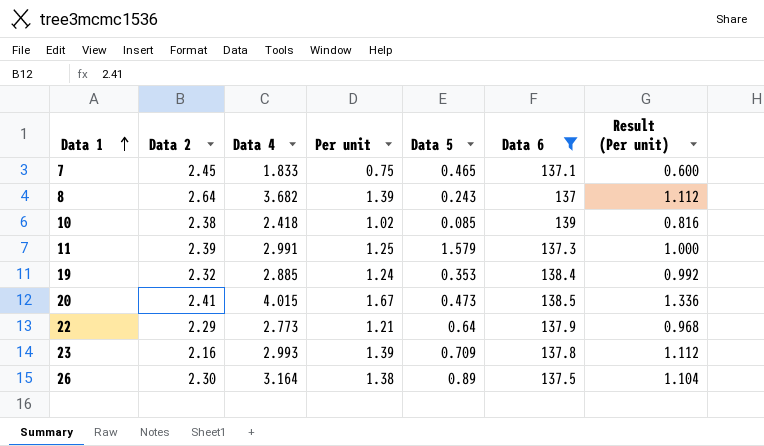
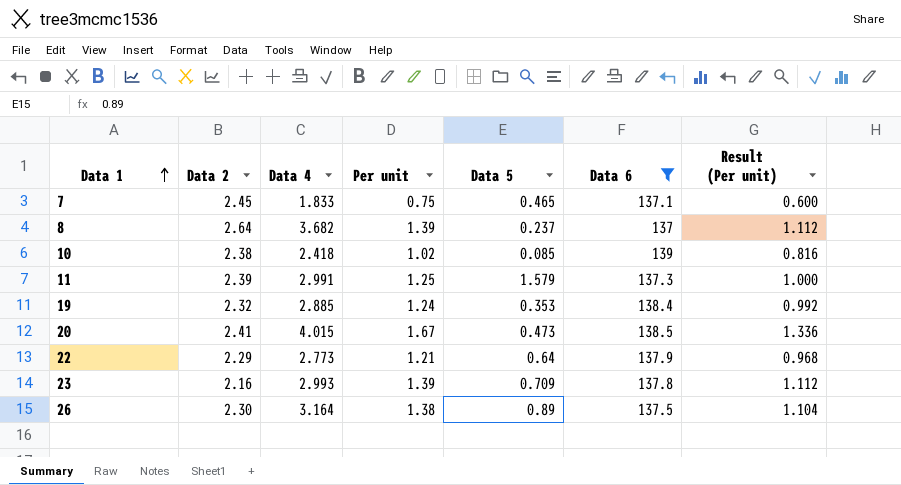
8 | Data 5: 0.243 -> 0.237

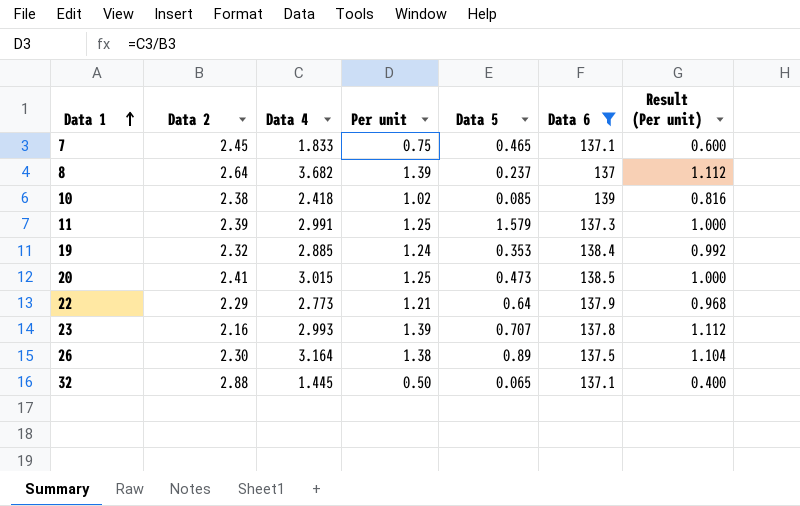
20 | Data 4: 4.015 -> 3.015
20 | Per unit: 1.67 -> 1.25
20 | Result (Per unit): 1.336 -> 1.000
23 | Data 5: 0.709 -> 0.707
row 32: none -> 2.88 | 1.445 | 0.50 | 0.065 | 137.1 | 0.400

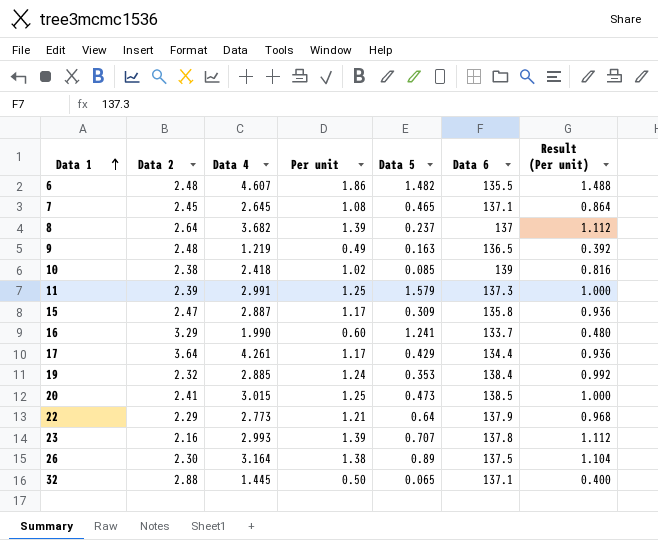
filter: Data 6 >= 137 -> none
7 | Data 4: 1.833 -> 2.645
7 | Per unit: 0.75 -> 1.08
7 | Result (Per unit): 0.600 -> 0.864

